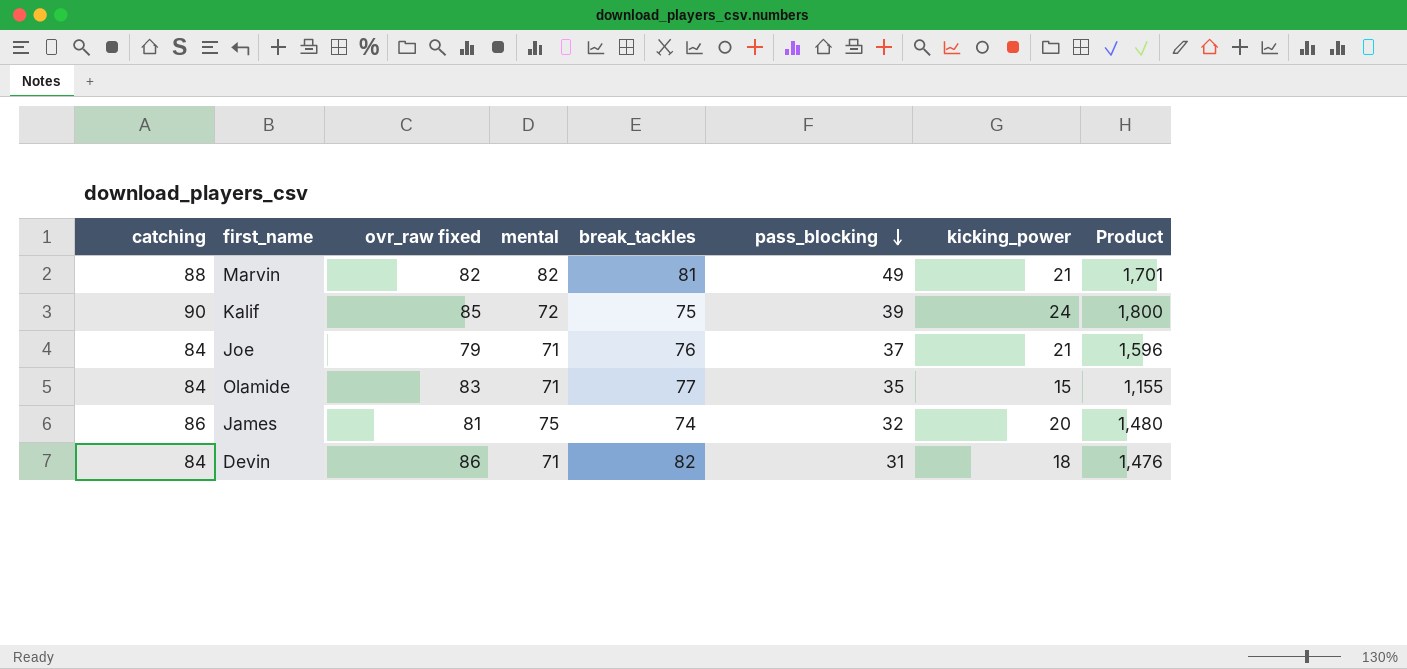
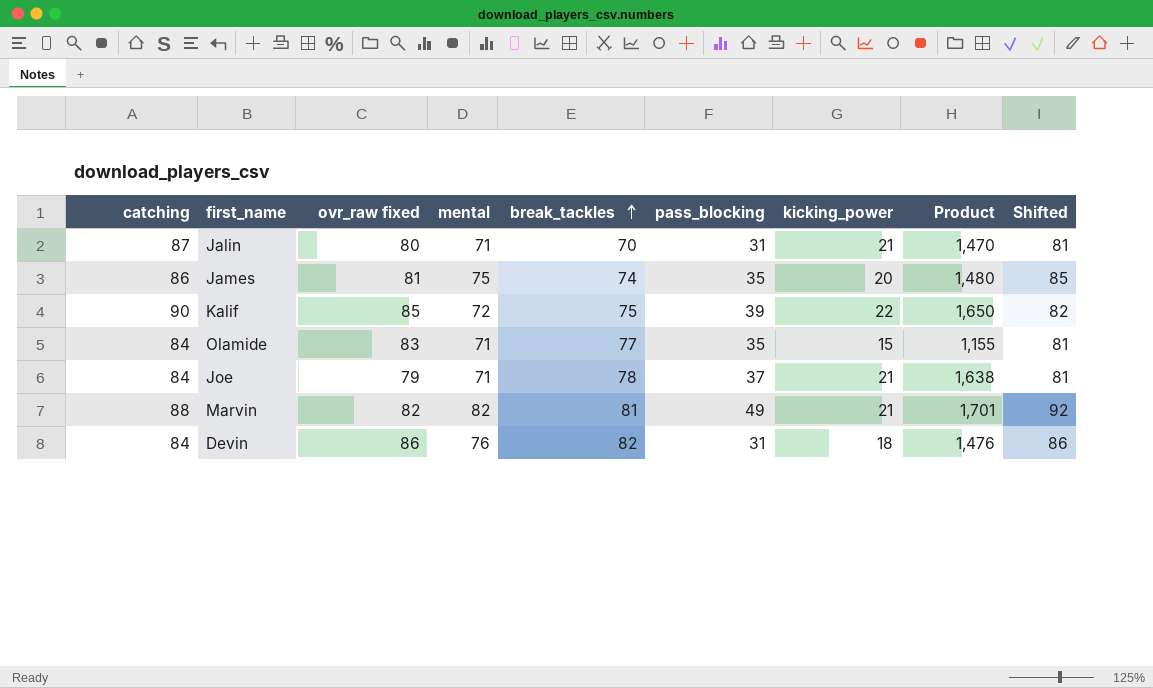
row order: pass_blocking descending -> break_tackles ascending
column Shifted | formula: none -> [mental] + 10
row Jalin: none -> 87 | 80 | 71 | 70 | 31 | 21 | 1,470 | 81
James | pass_blocking: 32 -> 35
Kalif | kicking_power: 24 -> 22
Kalif | Product: 1,800 -> 1,650
Joe | break_tackles: 76 -> 78
Joe | Product: 1,596 -> 1,638
Devin | mental: 71 -> 76

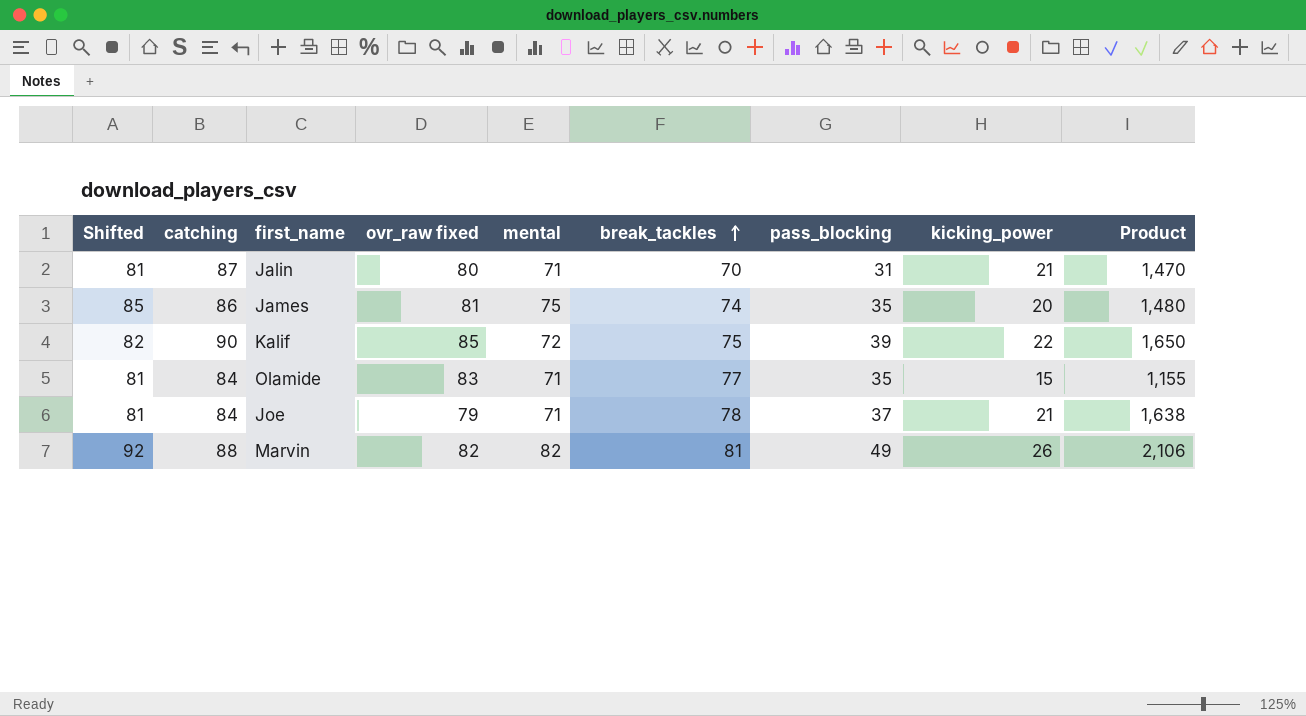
column Shifted | position: 9 -> 1
row Devin: 84 | 86 | 76 | 82 | 31 | 18 | 1,476 | 86 -> none
Marvin | kicking_power: 21 -> 26
Marvin | Product: 1,701 -> 2,106

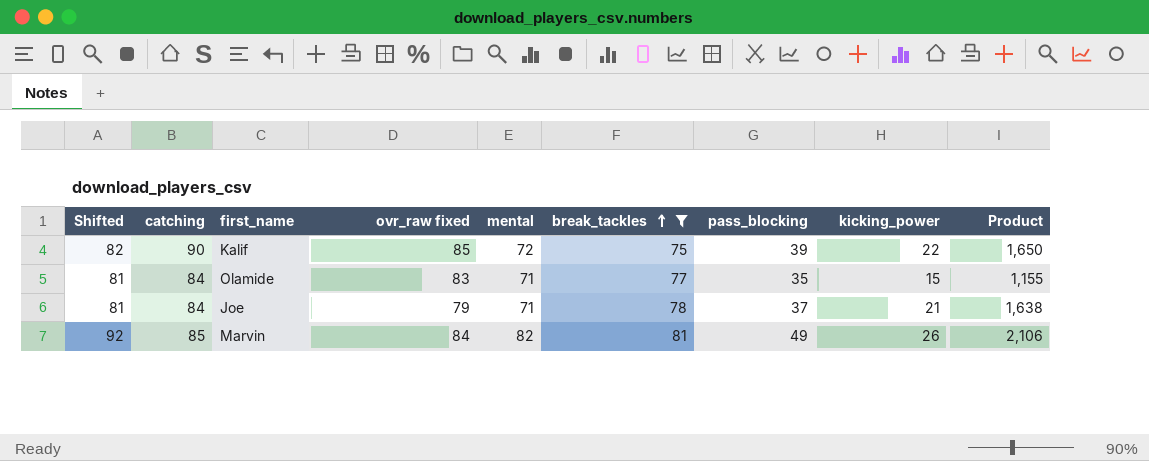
filter: none -> break_tackles >= 75
Marvin | catching: 88 -> 85
Marvin | ovr_raw fixed: 82 -> 84

